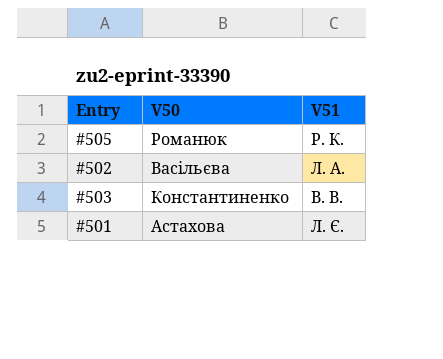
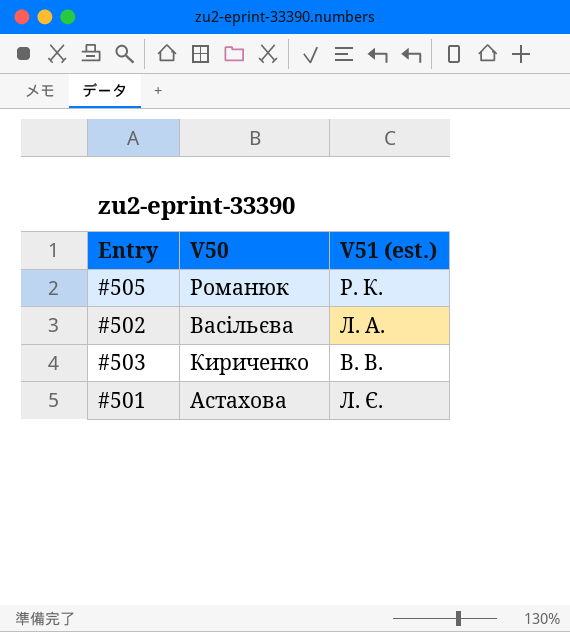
column name: V51 -> V51 (est.)
#503 | V50: Константиненко -> Кириченко

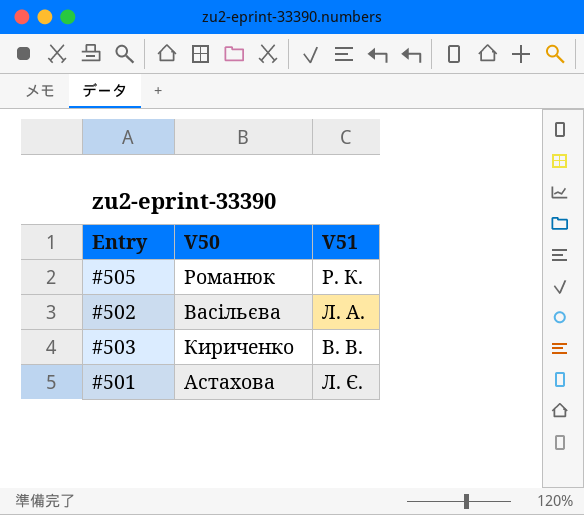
column name: V51 (est.) -> V51

